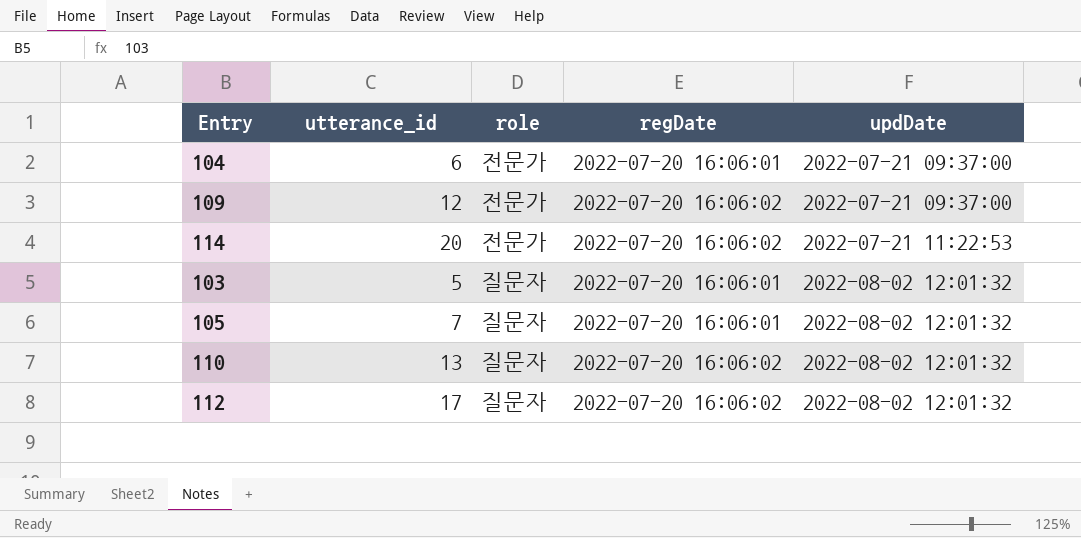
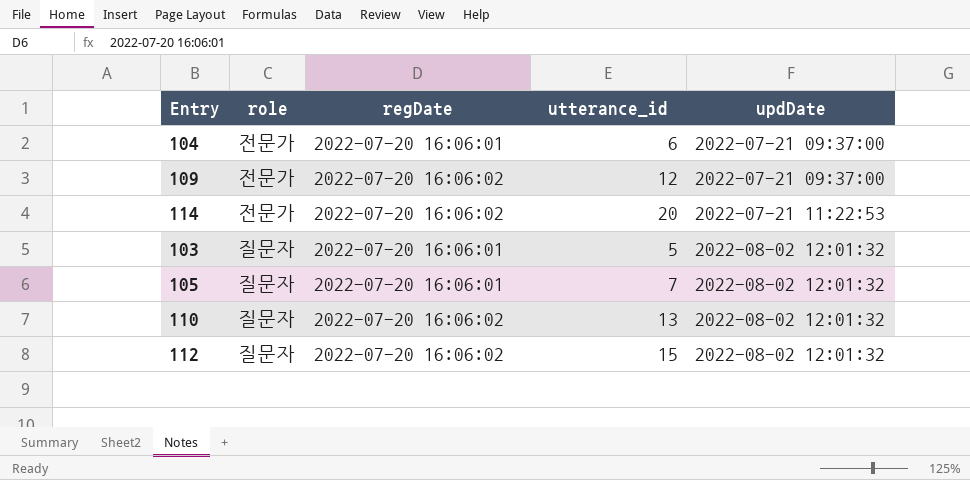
column utterance_id | position: 2 -> 4
112 | utterance_id: 17 -> 15

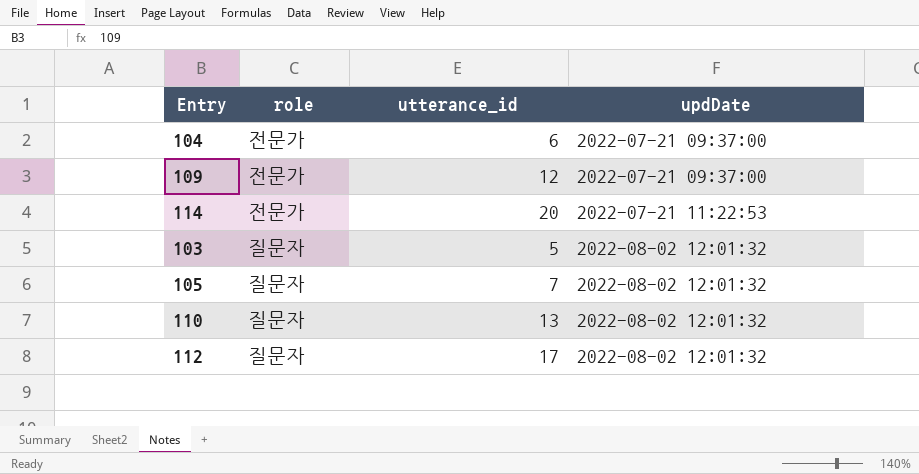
column regDate | position: 3 -> none
112 | utterance_id: 15 -> 17

